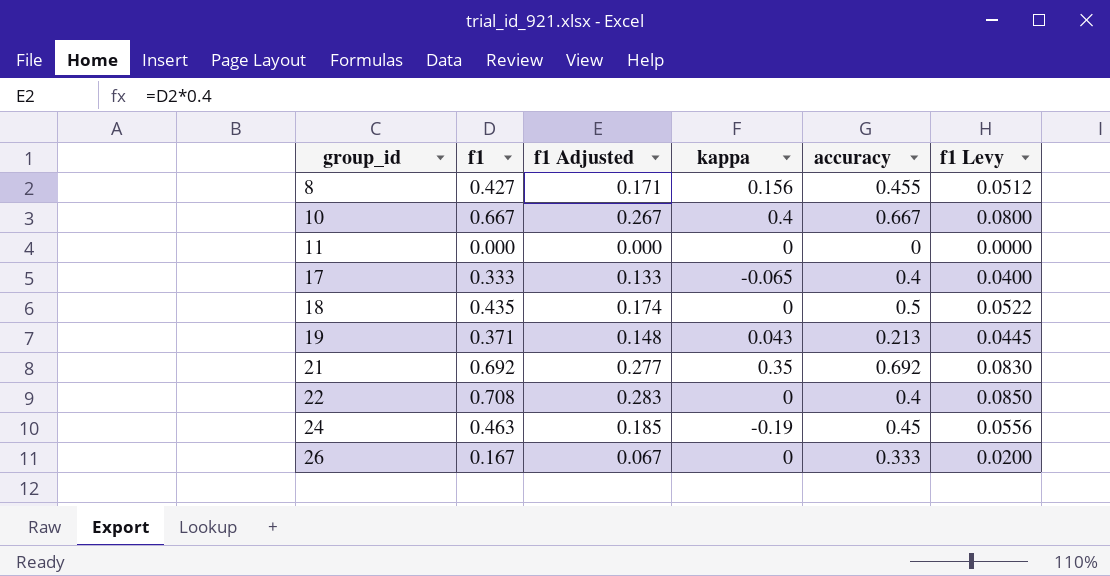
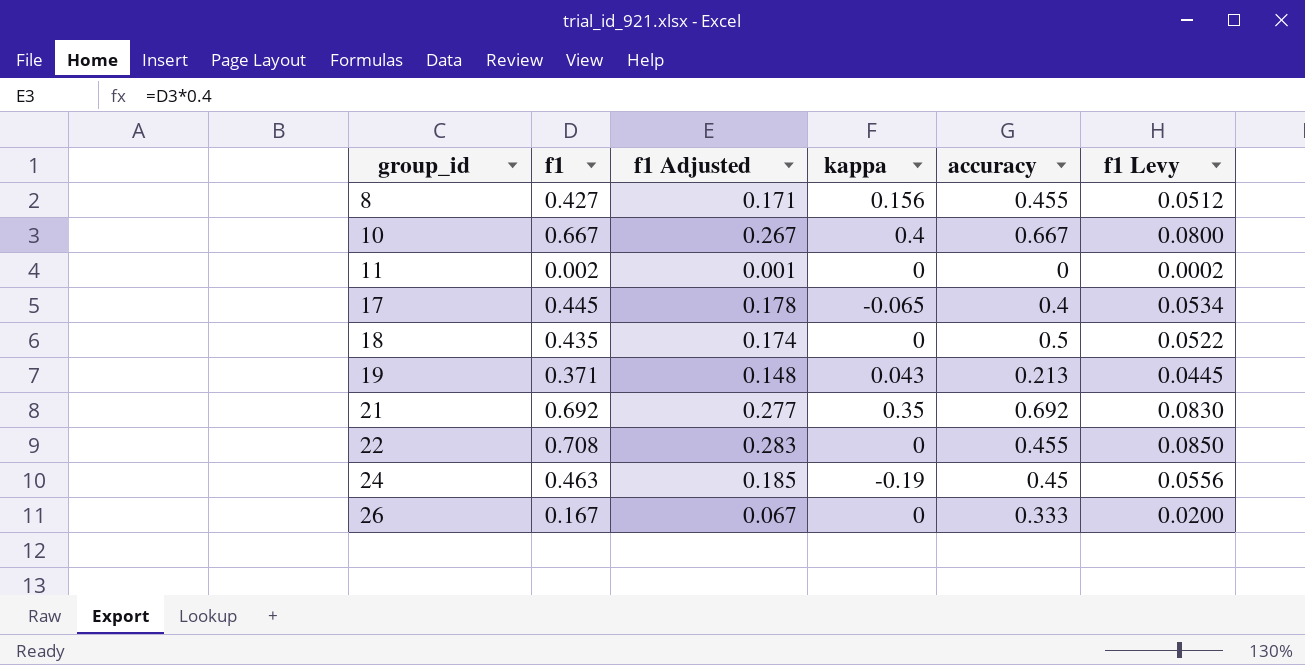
11 | f1: 0.000 -> 0.002
11 | f1 Adjusted: 0.000 -> 0.001
11 | f1 Levy: 0.0000 -> 0.0002
17 | f1: 0.333 -> 0.445
17 | f1 Adjusted: 0.133 -> 0.178
17 | f1 Levy: 0.0400 -> 0.0534
22 | accuracy: 0.4 -> 0.455

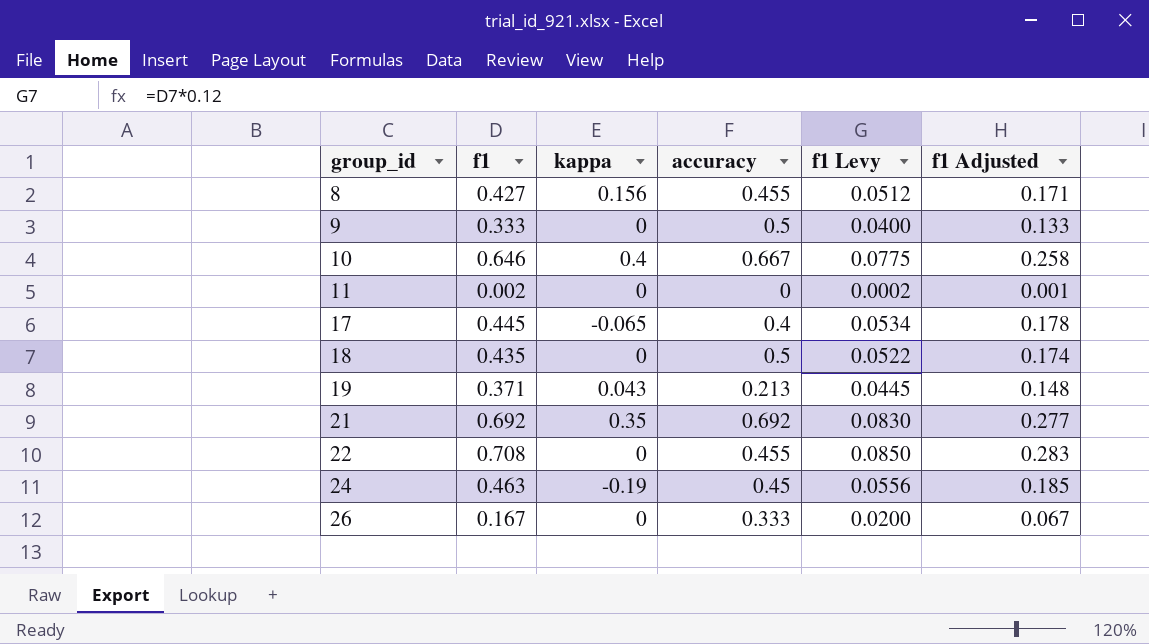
column f1 Adjusted | position: 3 -> 6
row 9: none -> 0.333 | 0 | 0.5 | 0.0400 | 0.133
10 | f1: 0.667 -> 0.646
10 | f1 Levy: 0.0800 -> 0.0775
10 | f1 Adjusted: 0.267 -> 0.258

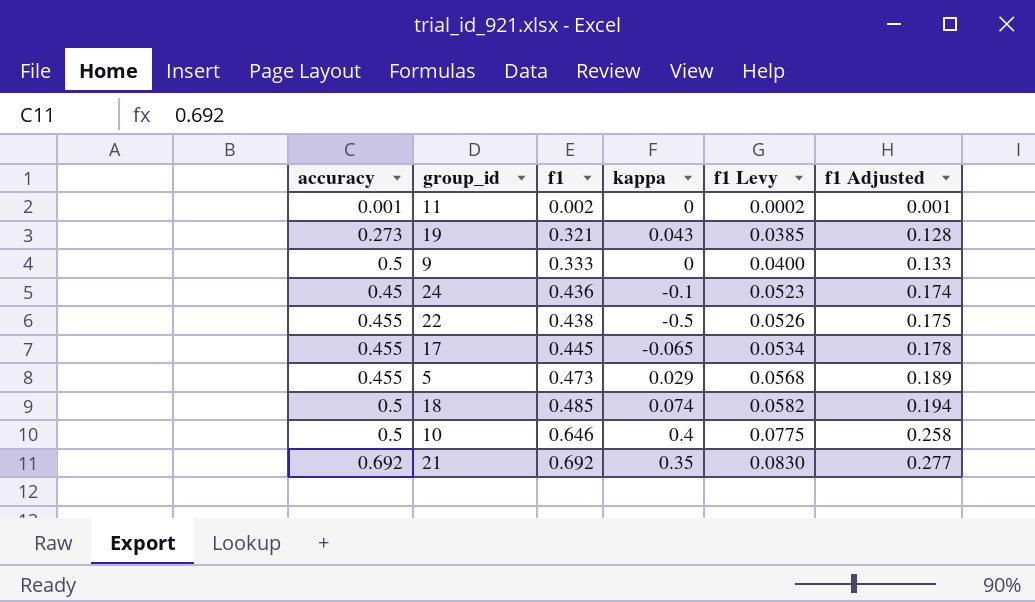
row order: group_id ascending -> f1 ascending
column accuracy | position: 4 -> 1
row 8: 0.427 | 0.156 | 0.455 | 0.0512 | 0.171 -> none
row 26: 0.167 | 0 | 0.333 | 0.0200 | 0.067 -> none
11 | accuracy: 0 -> 0.001
19 | accuracy: 0.213 -> 0.273
19 | f1: 0.371 -> 0.321
19 | f1 Levy: 0.0445 -> 0.0385
19 | f1 Adjusted: 0.148 -> 0.128
24 | f1: 0.463 -> 0.436
24 | kappa: -0.19 -> -0.1
24 | f1 Levy: 0.0556 -> 0.0523
24 | f1 Adjusted: 0.185 -> 0.174
22 | f1: 0.708 -> 0.438
22 | kappa: 0 -> -0.5
22 | f1 Levy: 0.0850 -> 0.0526
22 | f1 Adjusted: 0.283 -> 0.175
17 | accuracy: 0.4 -> 0.455
row 5: none -> 0.455 | 0.473 | 0.029 | 0.0568 | 0.189
18 | f1: 0.435 -> 0.485
18 | kappa: 0 -> 0.074
18 | f1 Levy: 0.0522 -> 0.0582
18 | f1 Adjusted: 0.174 -> 0.194
10 | accuracy: 0.667 -> 0.5

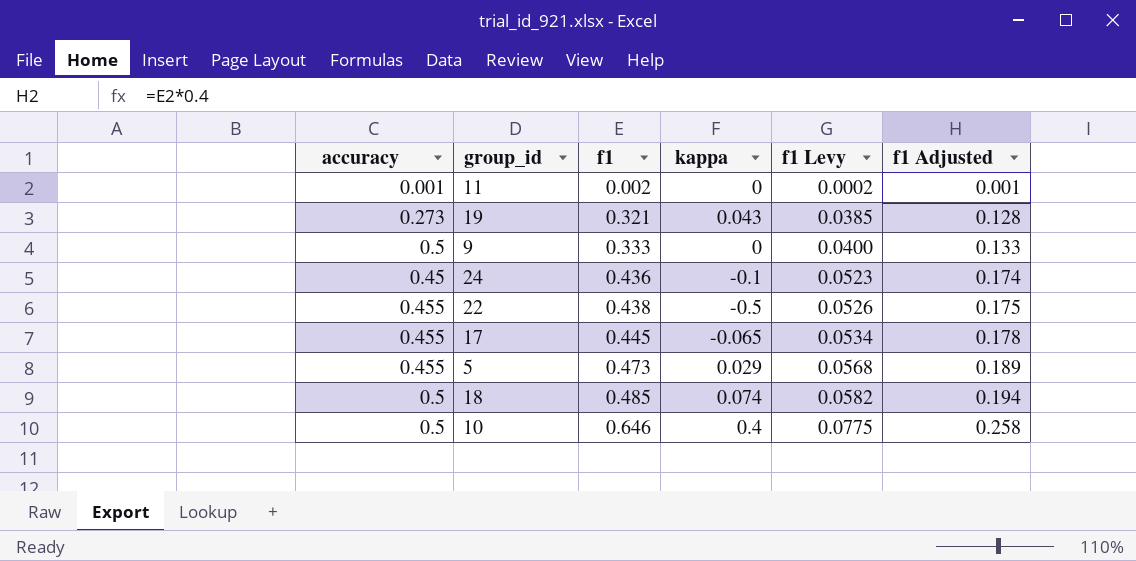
row 21: 0.692 | 0.692 | 0.35 | 0.0830 | 0.277 -> none

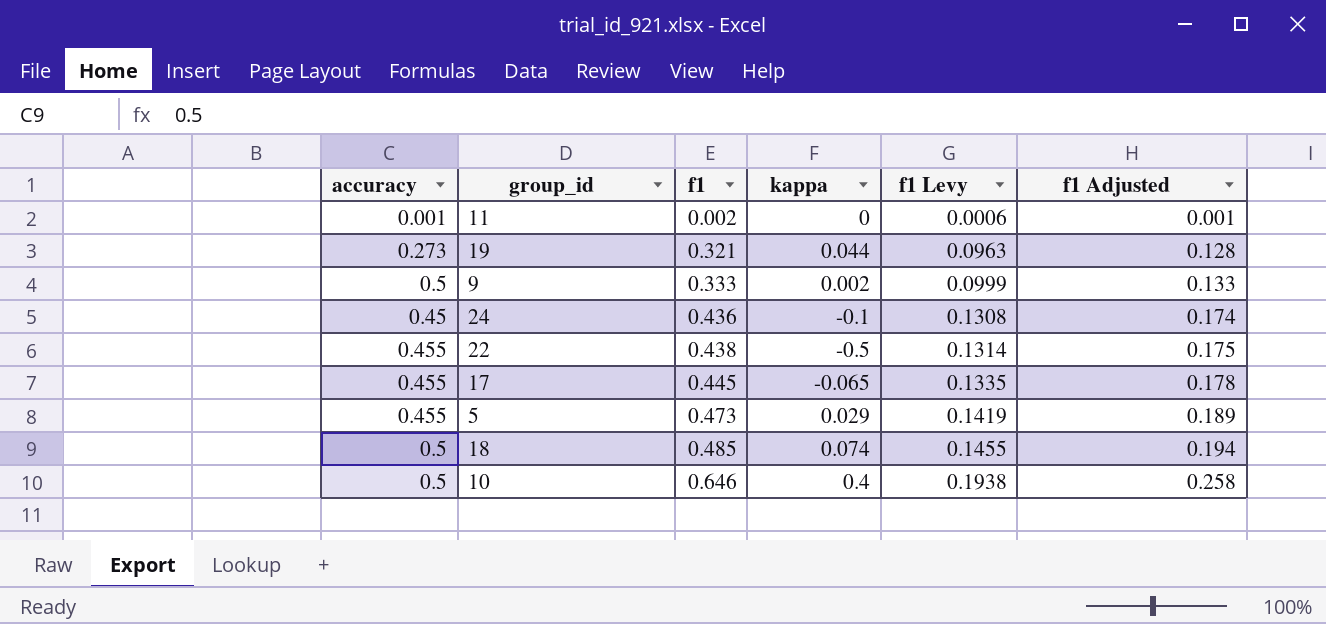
column f1 Levy | formula: [f1] * 0.12 -> [f1] * 0.3
19 | kappa: 0.043 -> 0.044
9 | kappa: 0 -> 0.002

